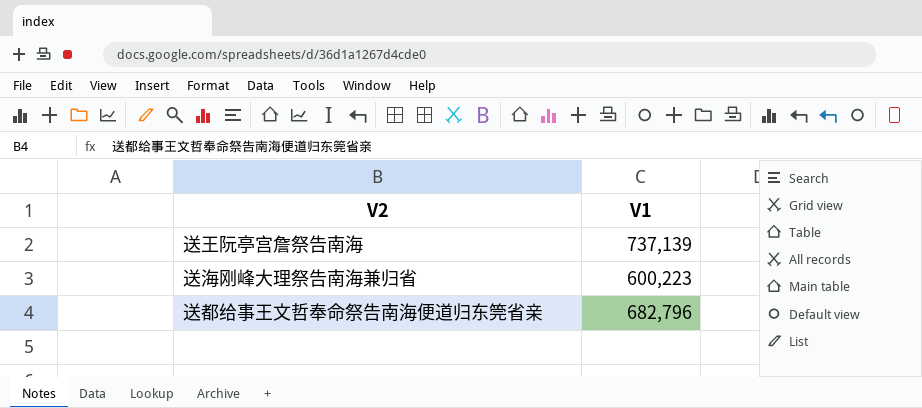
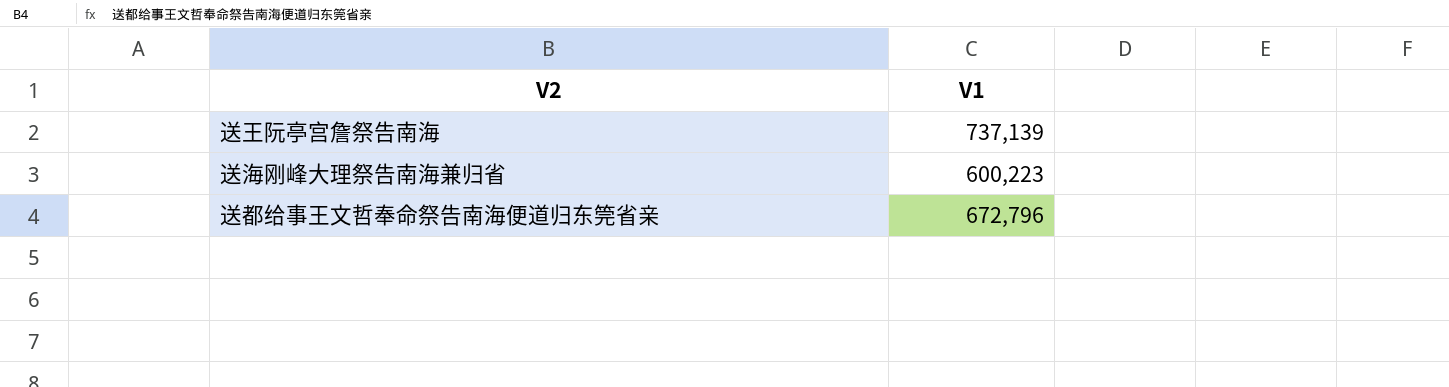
送都给事王文哲奉命祭告南海便道归东筦省亲 | V1: 682,796 -> 672,796

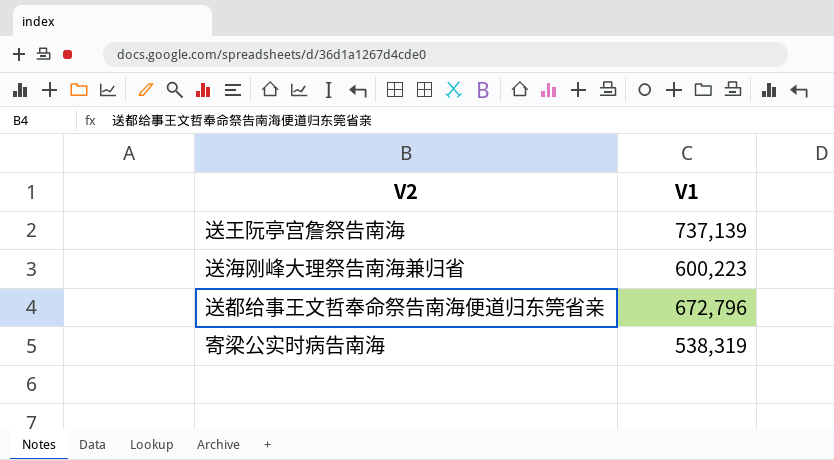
row 寄梁公实时病告南海: none -> 538,319

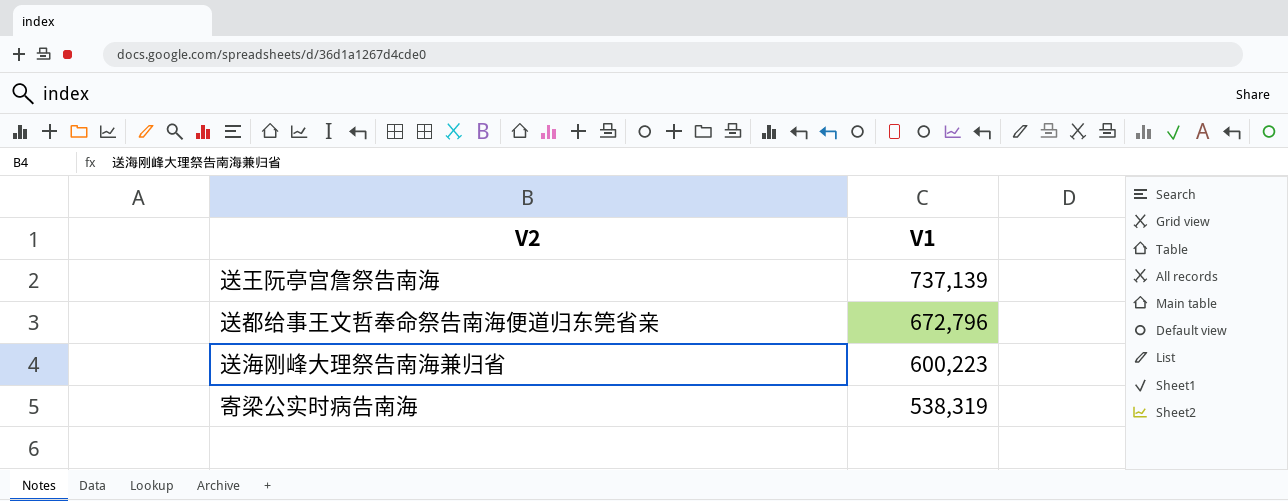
row order: none -> V1 descending

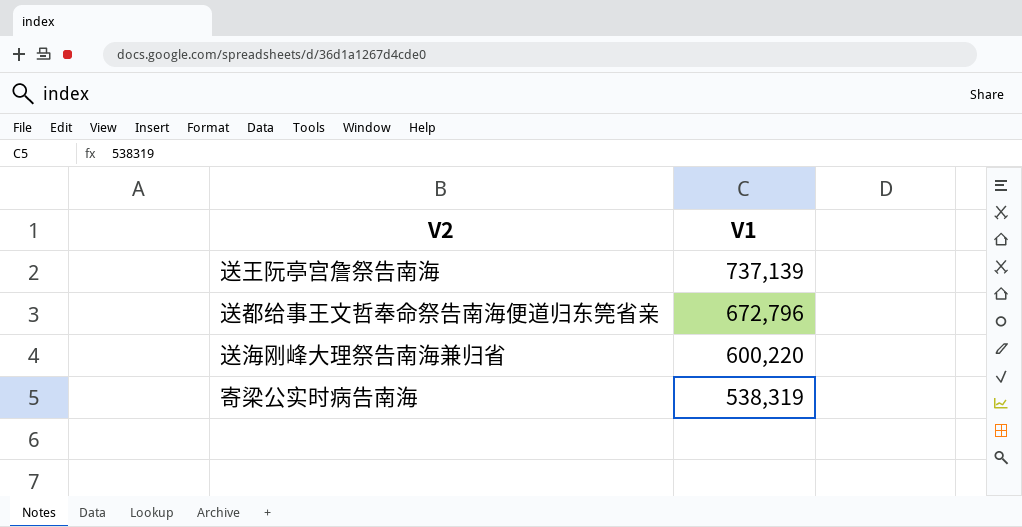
送海刚峰大理祭告南海兼归省 | V1: 600,223 -> 600,220

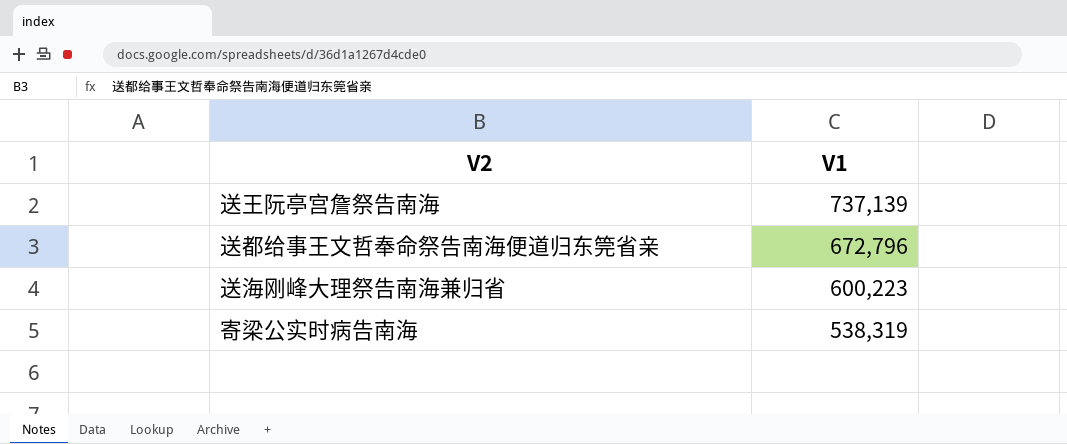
送海刚峰大理祭告南海兼归省 | V1: 600,220 -> 600,223

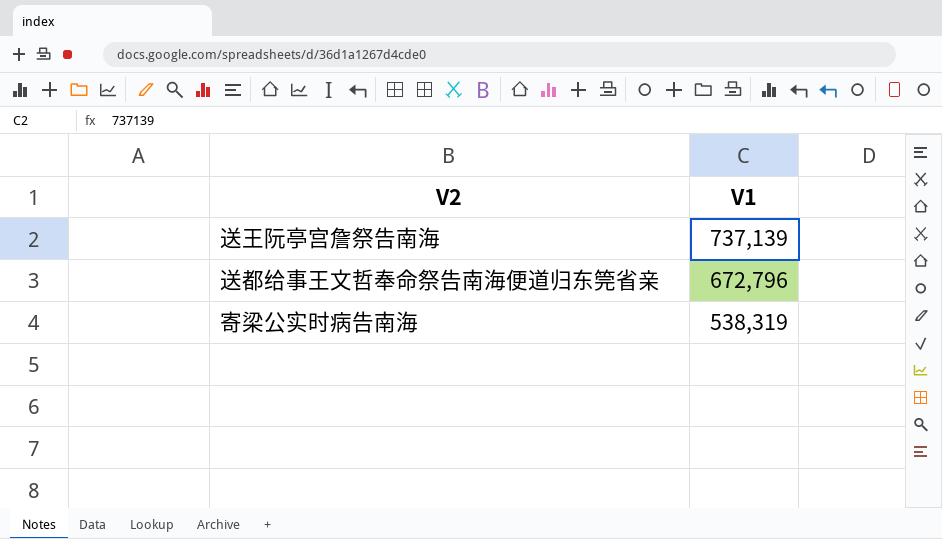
row 送海刚峰大理祭告南海兼归省: 600,223 -> none

